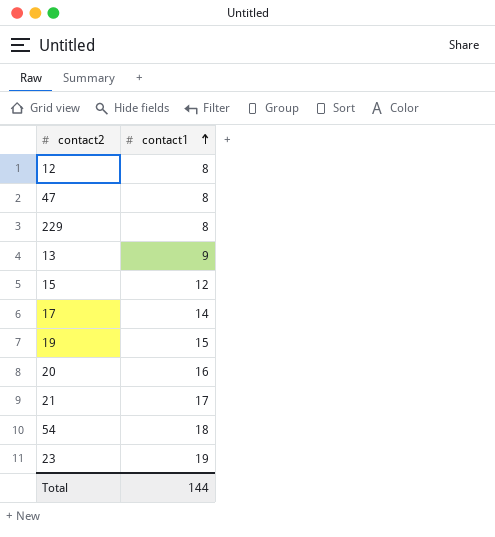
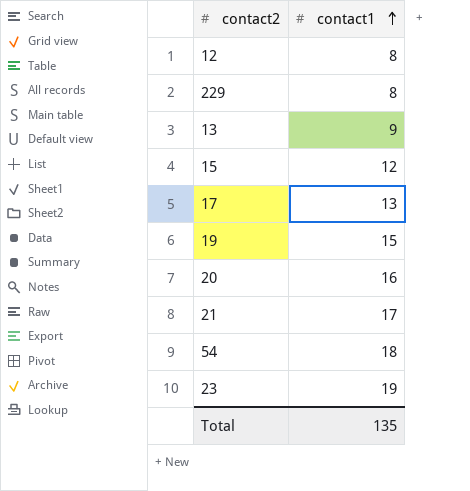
row 47: 8 -> none
17 | contact1: 14 -> 13
Total | contact1: 144 -> 135

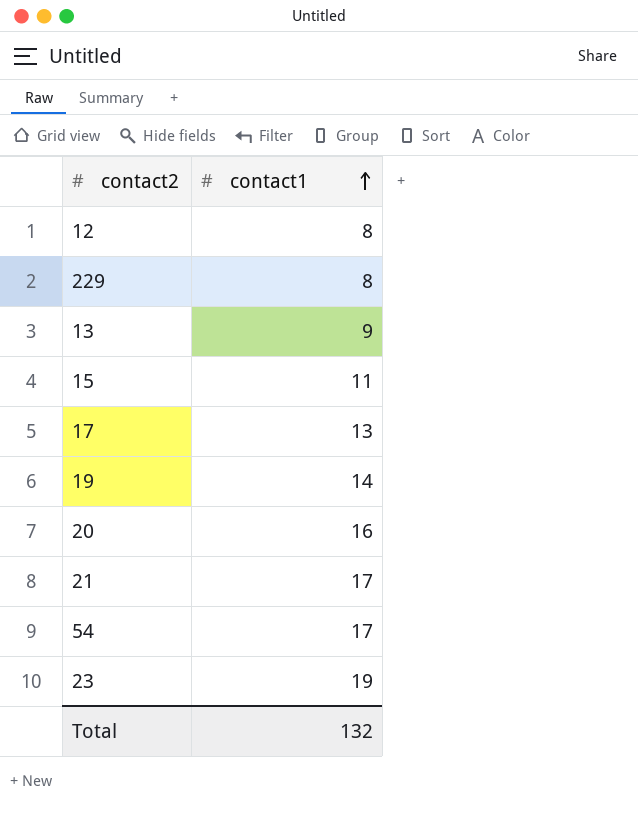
15 | contact1: 12 -> 11
19 | contact1: 15 -> 14
54 | contact1: 18 -> 17
Total | contact1: 135 -> 132

